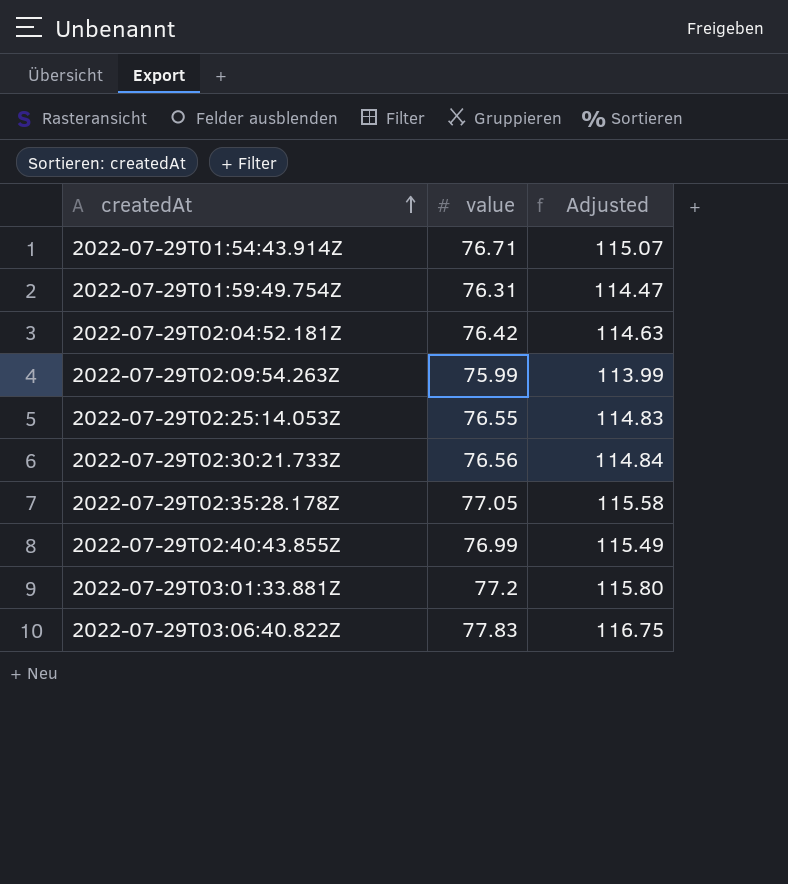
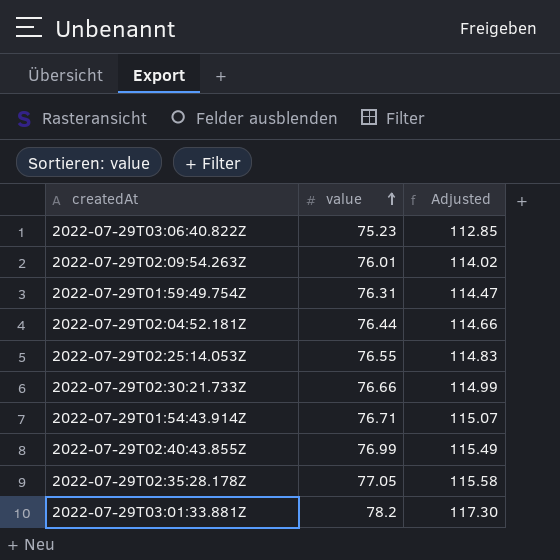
row order: createdAt ascending -> value ascending
2022-07-29T03:06:40.822Z | value: 77.83 -> 75.23
2022-07-29T03:06:40.822Z | Adjusted: 116.75 -> 112.85
2022-07-29T02:09:54.263Z | value: 75.99 -> 76.01
2022-07-29T02:09:54.263Z | Adjusted: 113.99 -> 114.02
2022-07-29T02:04:52.181Z | value: 76.42 -> 76.44
2022-07-29T02:04:52.181Z | Adjusted: 114.63 -> 114.66
2022-07-29T02:30:21.733Z | value: 76.56 -> 76.66
2022-07-29T02:30:21.733Z | Adjusted: 114.84 -> 114.99
2022-07-29T03:01:33.881Z | value: 77.2 -> 78.2
2022-07-29T03:01:33.881Z | Adjusted: 115.80 -> 117.30

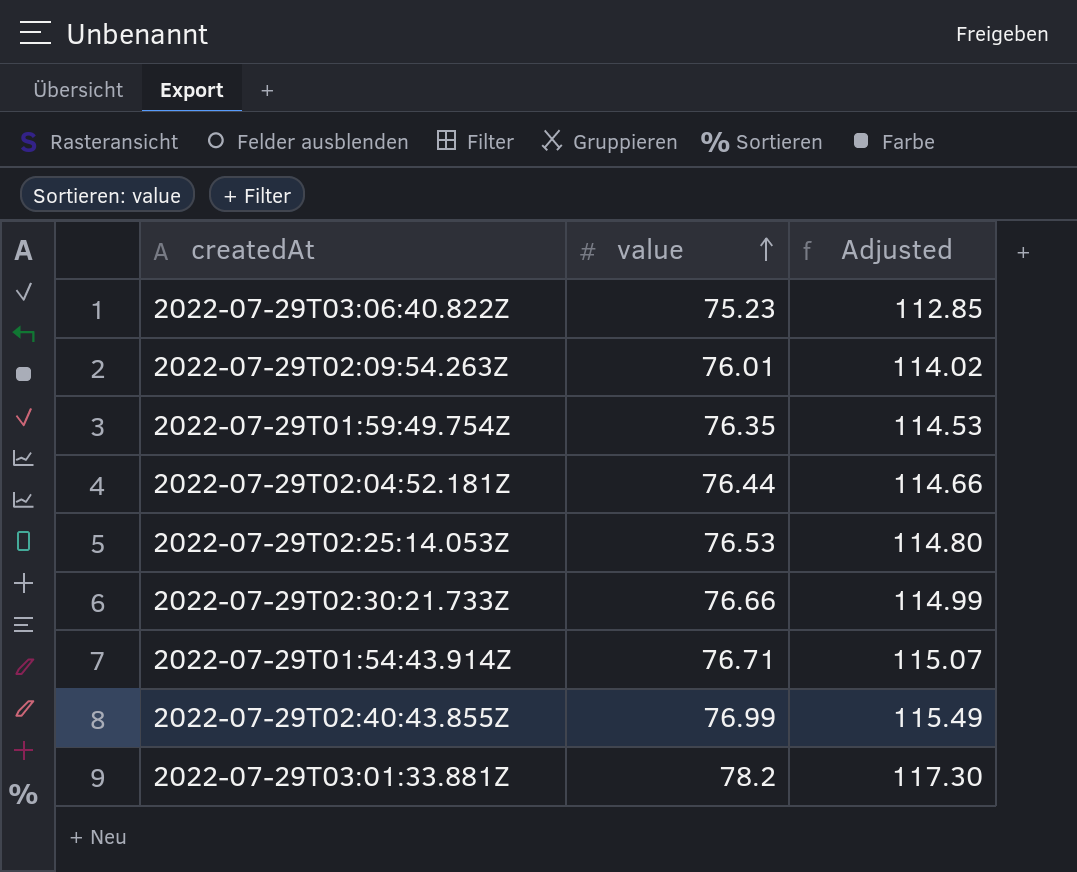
row 2022-07-29T02:35:28.178Z: 77.05 | 115.58 -> none
2022-07-29T01:59:49.754Z | value: 76.31 -> 76.35
2022-07-29T01:59:49.754Z | Adjusted: 114.47 -> 114.53
2022-07-29T02:25:14.053Z | value: 76.55 -> 76.53
2022-07-29T02:25:14.053Z | Adjusted: 114.83 -> 114.80

